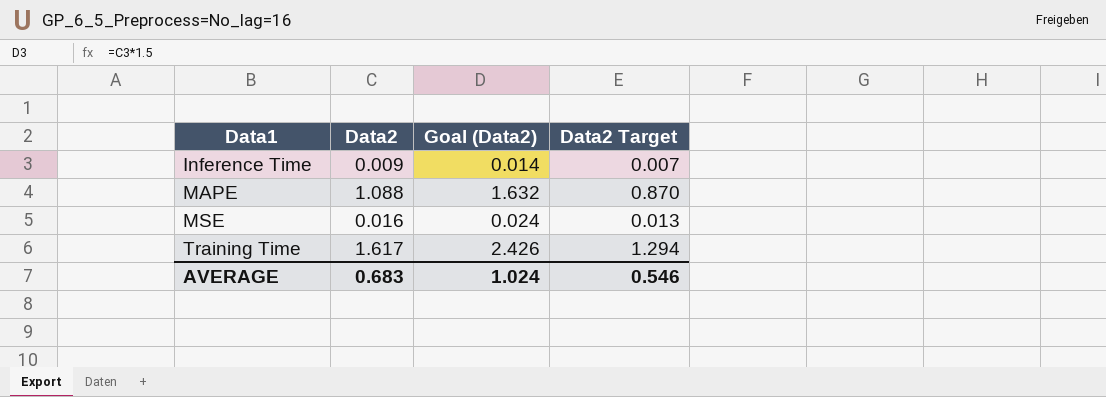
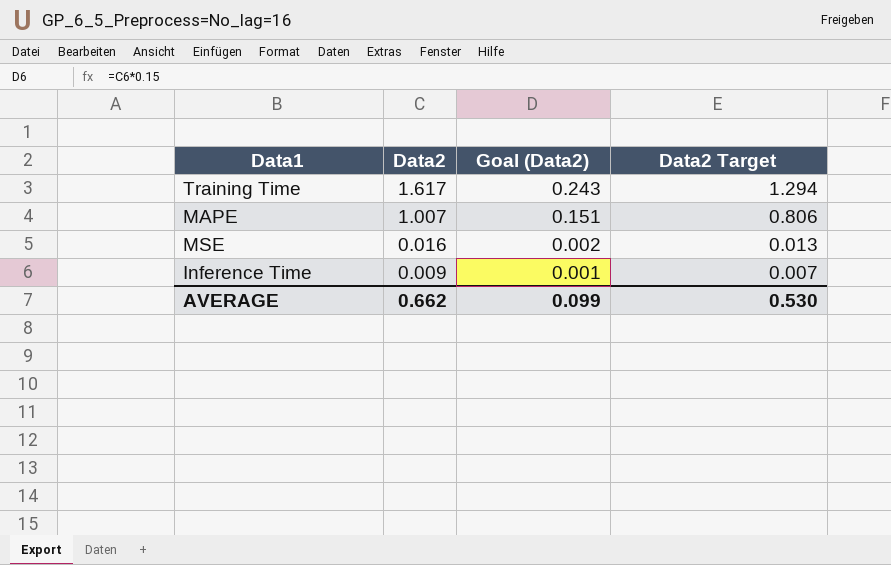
row order: Data1 ascending -> Data2 descending
column Goal (Data2) | formula: [Data2] * 1.5 -> [Data2] * 0.15
MAPE | Data2: 1.088 -> 1.007
MAPE | Data2 Target: 0.870 -> 0.806
AVERAGE | Data2: 0.683 -> 0.662
AVERAGE | Goal (Data2): 1.024 -> 0.099
AVERAGE | Data2 Target: 0.546 -> 0.530

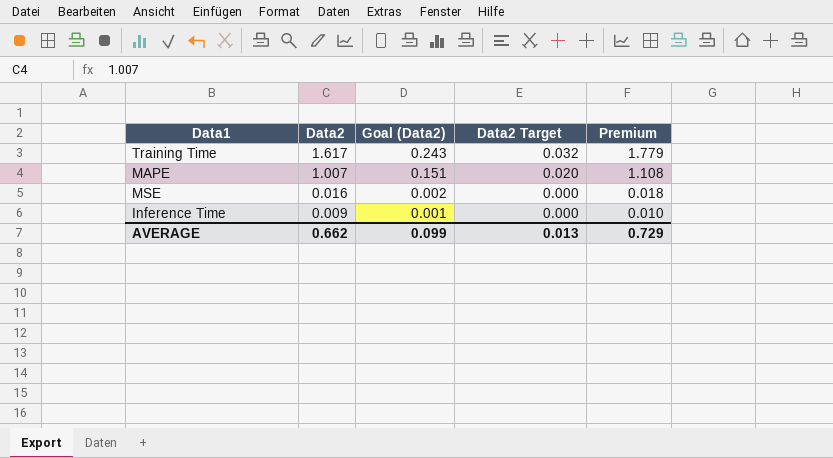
column Data2 Target | formula: [Data2] * 0.8 -> [Data2] * 0.02
column Premium | formula: none -> [Data2] * 1.1
AVERAGE | Data2 Target: 0.530 -> 0.013

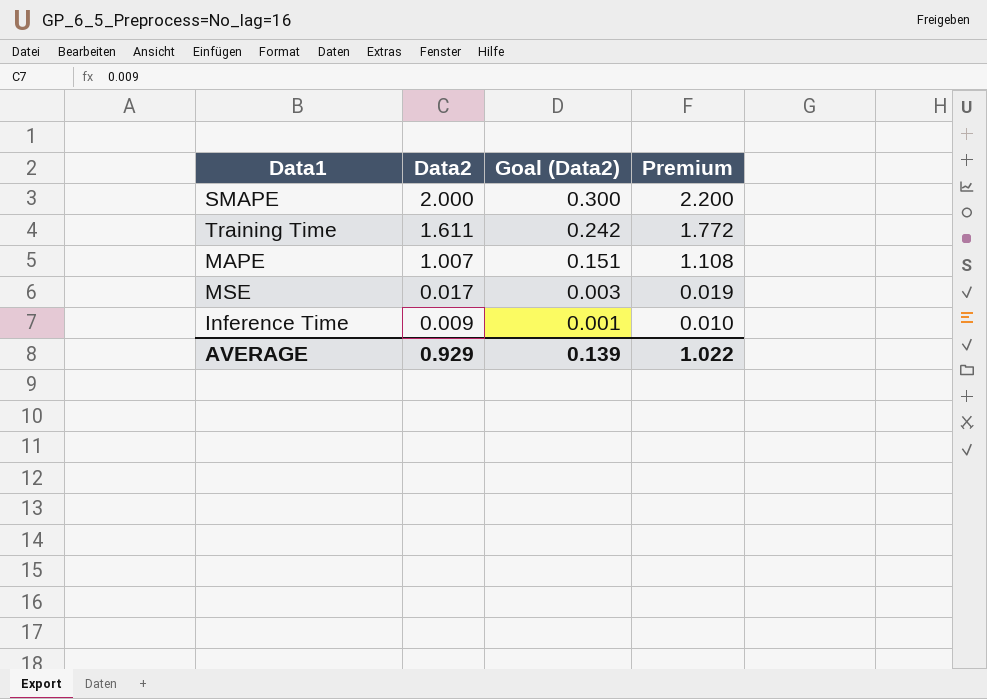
column Data2 Target | formula: [Data2] * 0.02 -> none
row SMAPE: none -> 2.000 | 0.300 | 2.200
Training Time | Data2: 1.617 -> 1.611
Training Time | Goal (Data2): 0.243 -> 0.242
Training Time | Premium: 1.779 -> 1.772
MSE | Data2: 0.016 -> 0.017
MSE | Goal (Data2): 0.002 -> 0.003
MSE | Premium: 0.018 -> 0.019
AVERAGE | Data2: 0.662 -> 0.929
AVERAGE | Goal (Data2): 0.099 -> 0.139
AVERAGE | Premium: 0.729 -> 1.022

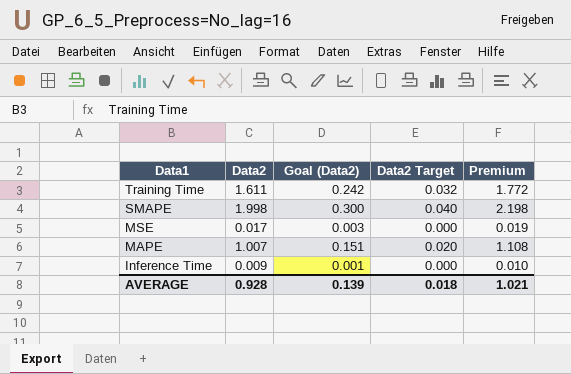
row order: Data2 descending -> Data1 descending
column Data2 Target | formula: none -> [Data2] * 0.02
SMAPE | Data2: 2.000 -> 1.998
SMAPE | Premium: 2.200 -> 2.198
AVERAGE | Data2: 0.929 -> 0.928
AVERAGE | Premium: 1.022 -> 1.021

